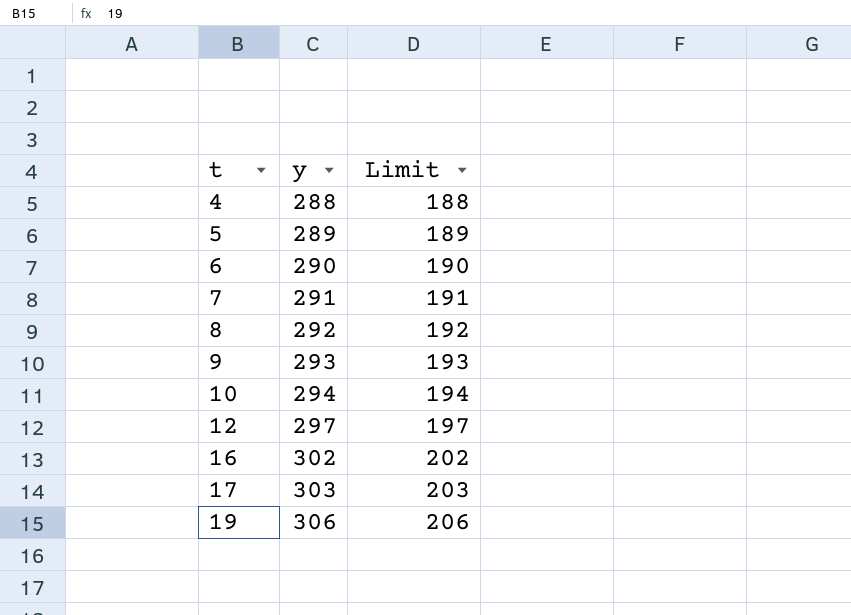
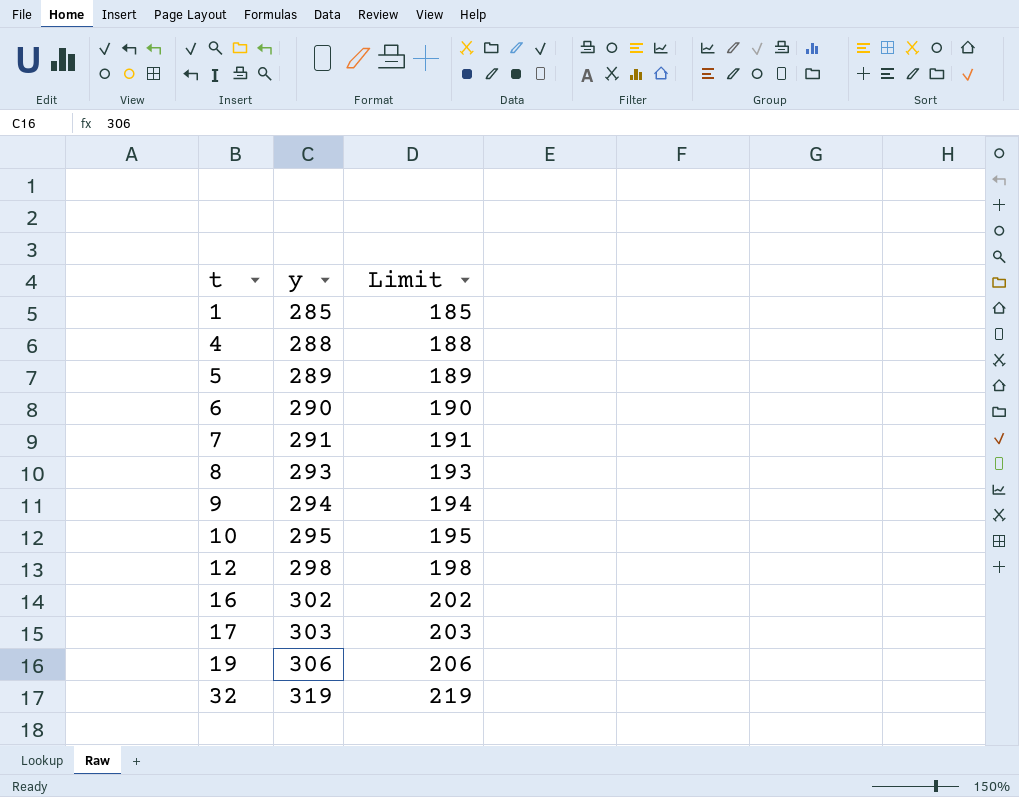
row 1: none -> 285 | 185
8 | y: 292 -> 293
8 | Limit: 192 -> 193
9 | y: 293 -> 294
9 | Limit: 193 -> 194
10 | y: 294 -> 295
10 | Limit: 194 -> 195
12 | y: 297 -> 298
12 | Limit: 197 -> 198
row 32: none -> 319 | 219

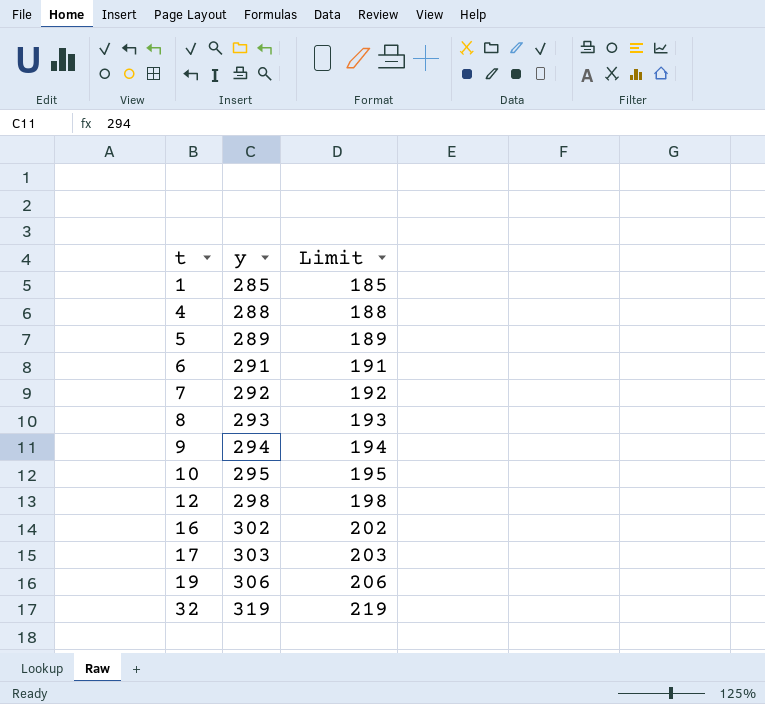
6 | y: 290 -> 291
6 | Limit: 190 -> 191
7 | y: 291 -> 292
7 | Limit: 191 -> 192

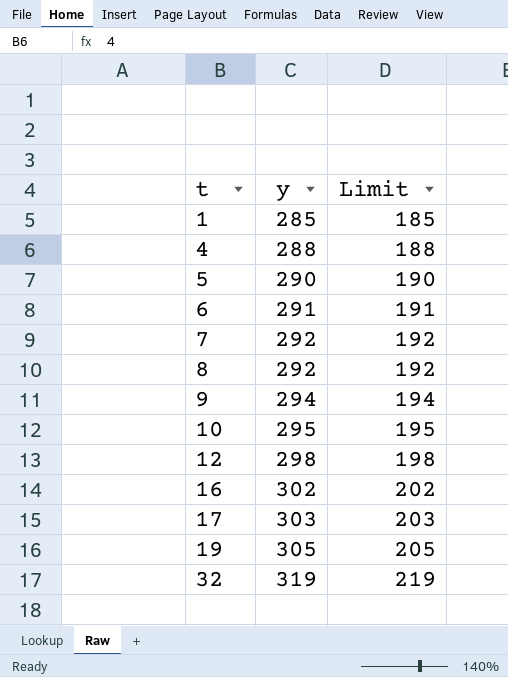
5 | y: 289 -> 290
5 | Limit: 189 -> 190
8 | y: 293 -> 292
8 | Limit: 193 -> 192
19 | y: 306 -> 305
19 | Limit: 206 -> 205

